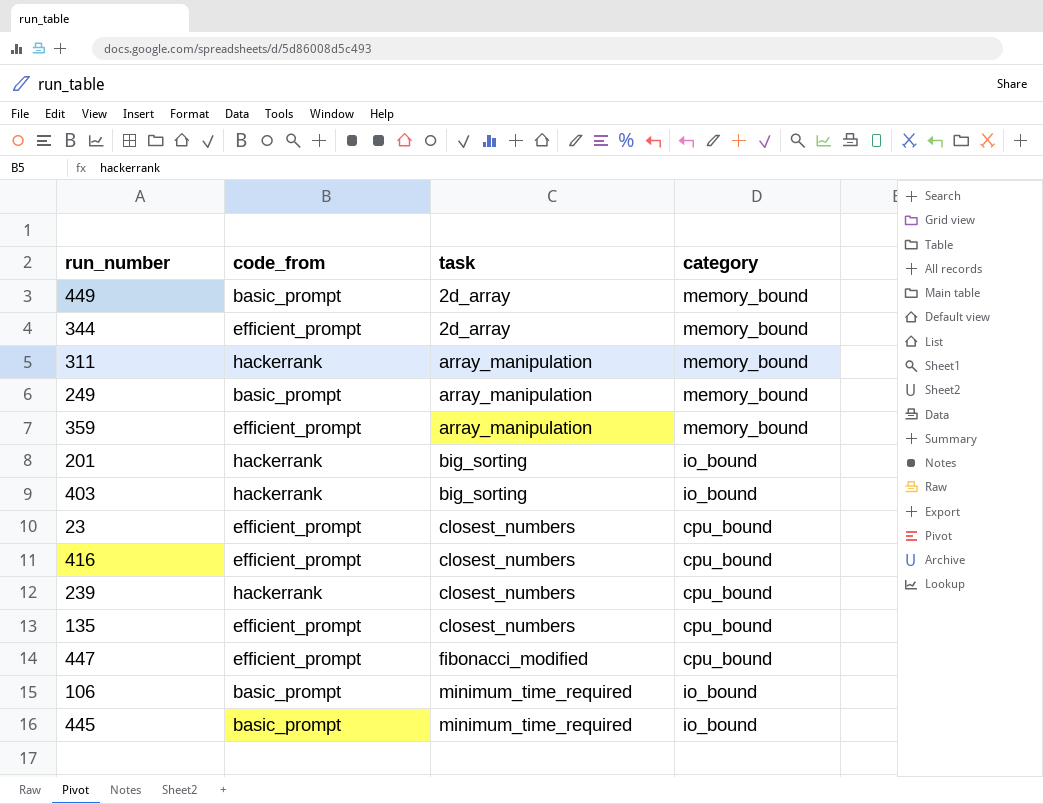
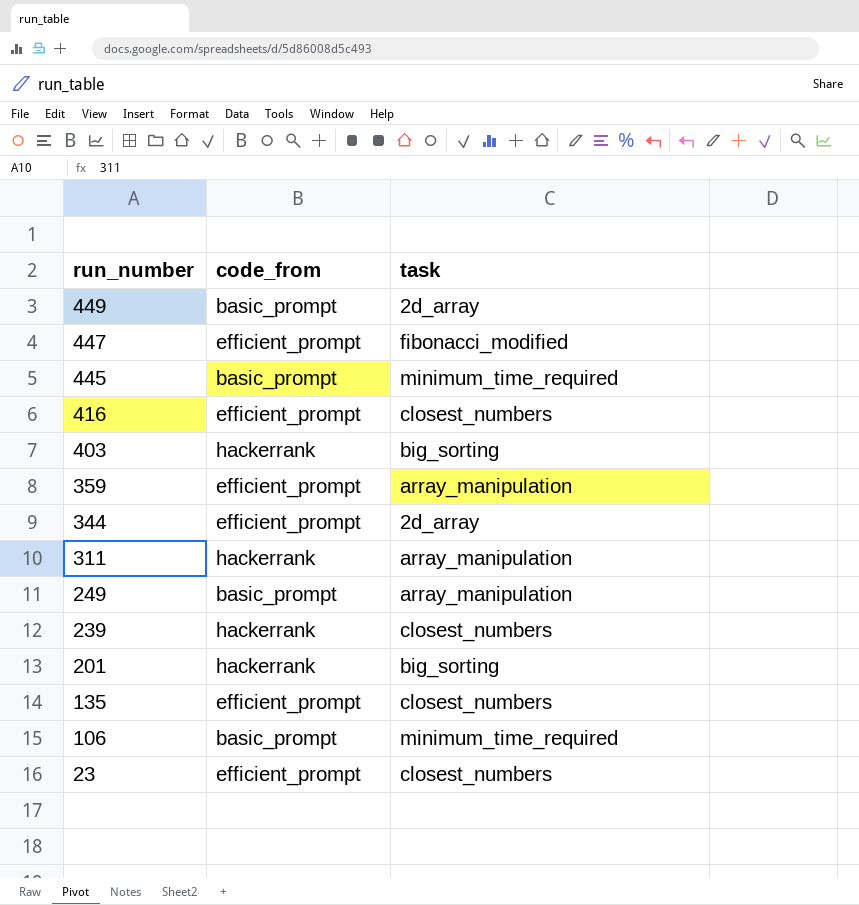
row order: task ascending -> run_number descending
column category | position: 4 -> none

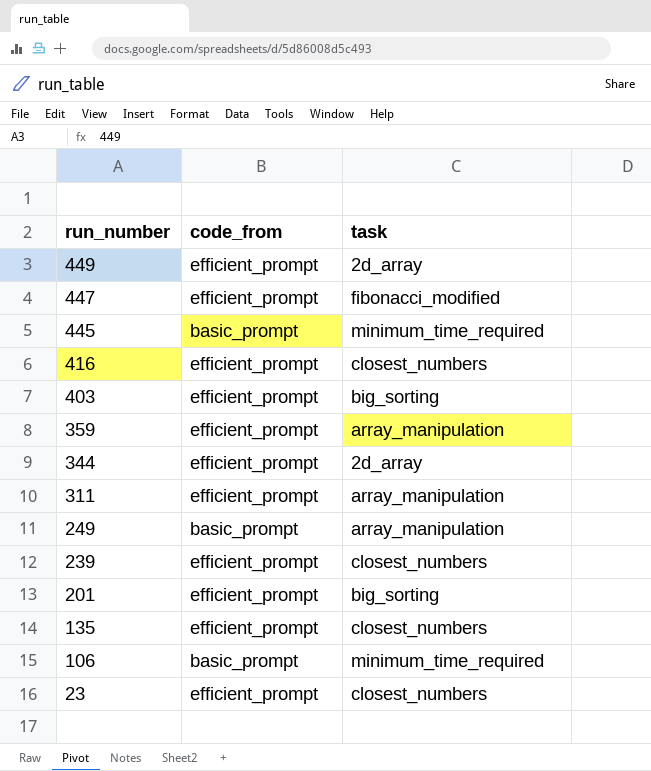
449 | code_from: basic_prompt -> efficient_prompt
403 | code_from: hackerrank -> efficient_prompt
311 | code_from: hackerrank -> efficient_prompt
239 | code_from: hackerrank -> efficient_prompt
201 | code_from: hackerrank -> efficient_prompt

